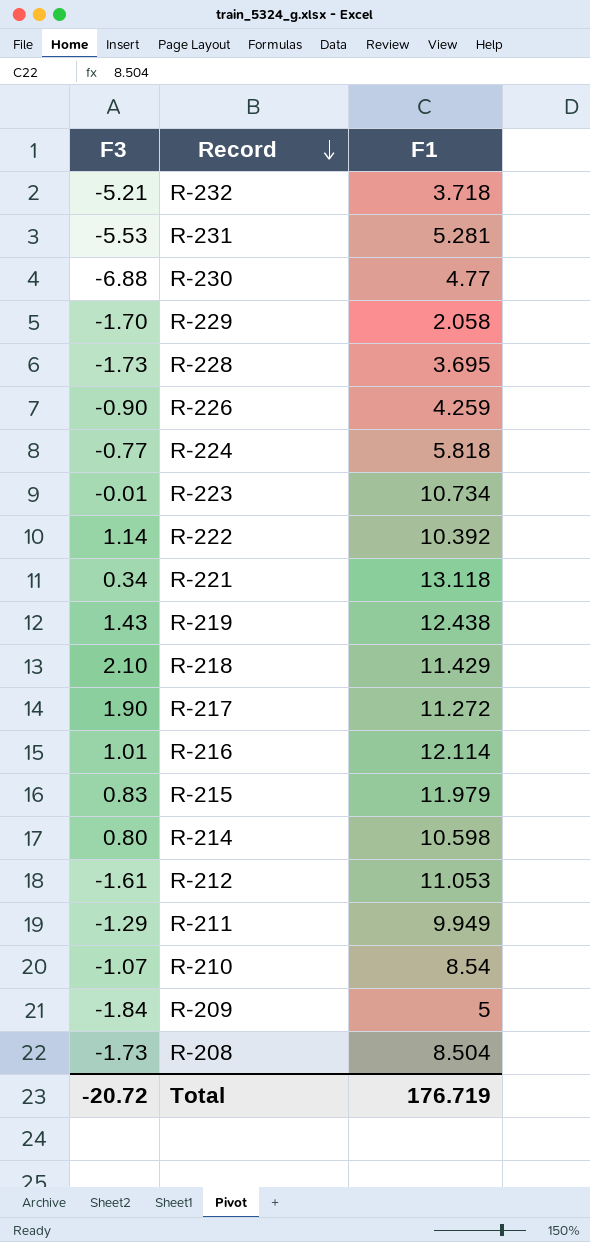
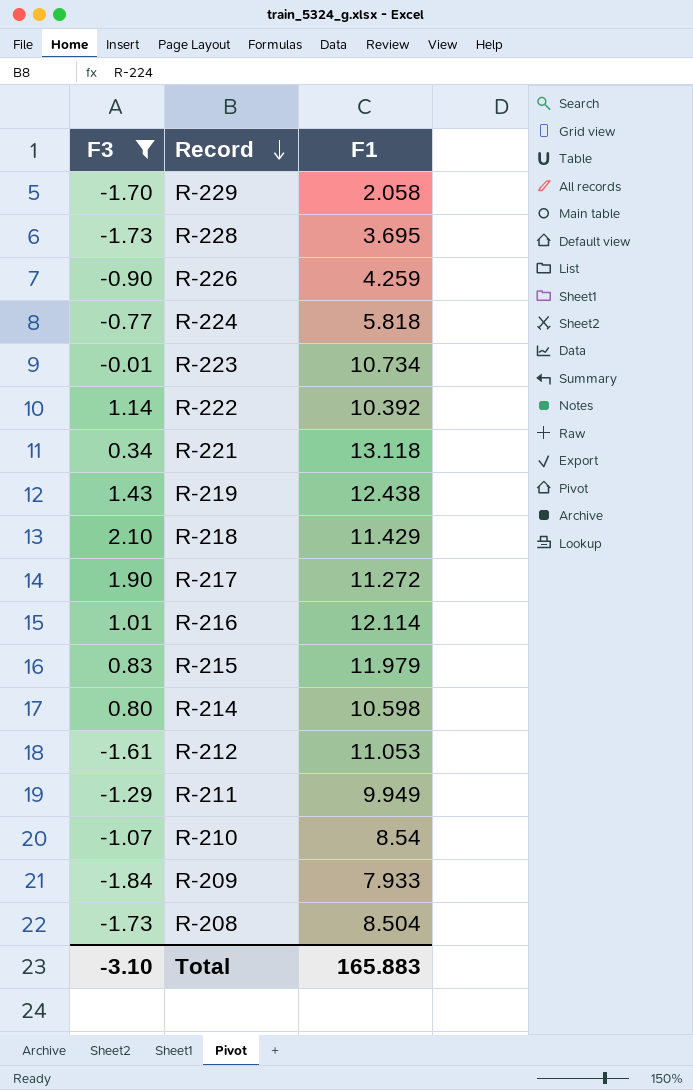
filter: none -> F3 >= -1.84
R-209 | F1: 5 -> 7.933
Total | F3: -20.72 -> -3.10
Total | F1: 176.719 -> 165.883

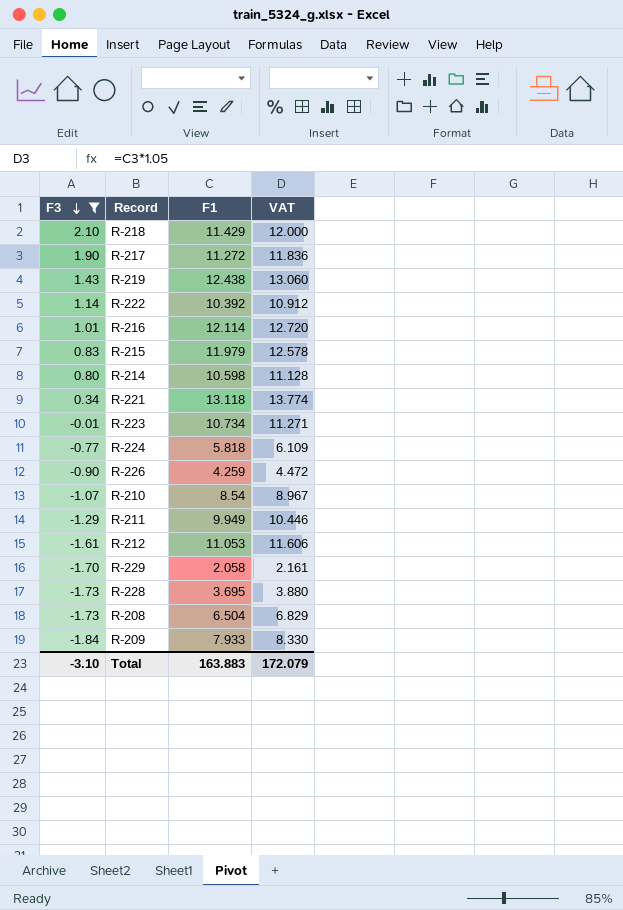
row order: Record descending -> F3 descending
column VAT | formula: none -> [F1] * 1.05
R-208 | F1: 8.504 -> 6.504
Total | F1: 165.883 -> 163.883

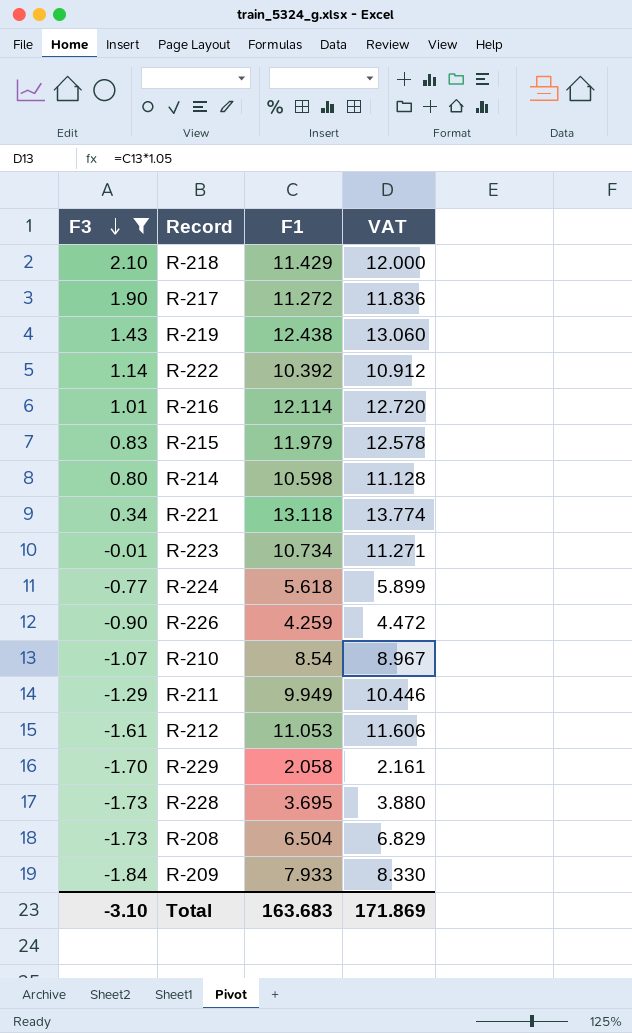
R-224 | F1: 5.818 -> 5.618
R-224 | VAT: 6.109 -> 5.899
Total | F1: 163.883 -> 163.683
Total | VAT: 172.079 -> 171.869

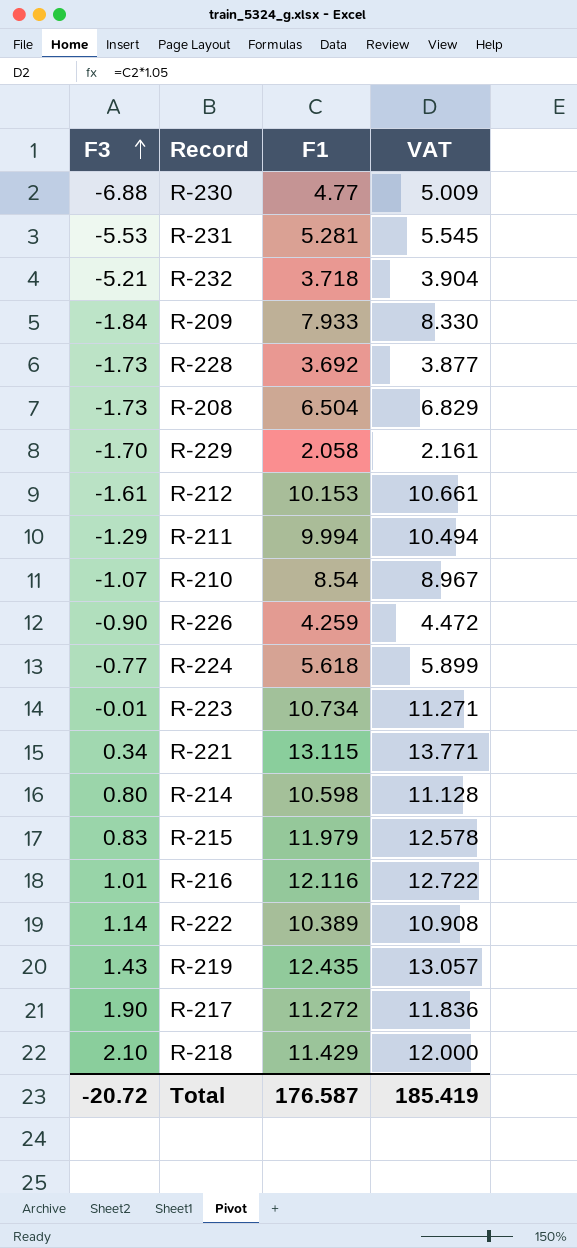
filter: F3 >= -1.84 -> none
row order: F3 descending -> F3 ascending
R-228 | F1: 3.695 -> 3.692
R-228 | VAT: 3.880 -> 3.877
R-212 | F1: 11.053 -> 10.153
R-212 | VAT: 11.606 -> 10.661
R-211 | F1: 9.949 -> 9.994
R-211 | VAT: 10.446 -> 10.494
R-221 | F1: 13.118 -> 13.115
R-221 | VAT: 13.774 -> 13.771
R-216 | F1: 12.114 -> 12.116
R-216 | VAT: 12.720 -> 12.722
R-222 | F1: 10.392 -> 10.389
R-222 | VAT: 10.912 -> 10.908
R-219 | F1: 12.438 -> 12.435
R-219 | VAT: 13.060 -> 13.057
Total | F3: -3.10 -> -20.72
Total | F1: 163.683 -> 176.587
Total | VAT: 171.869 -> 185.419

